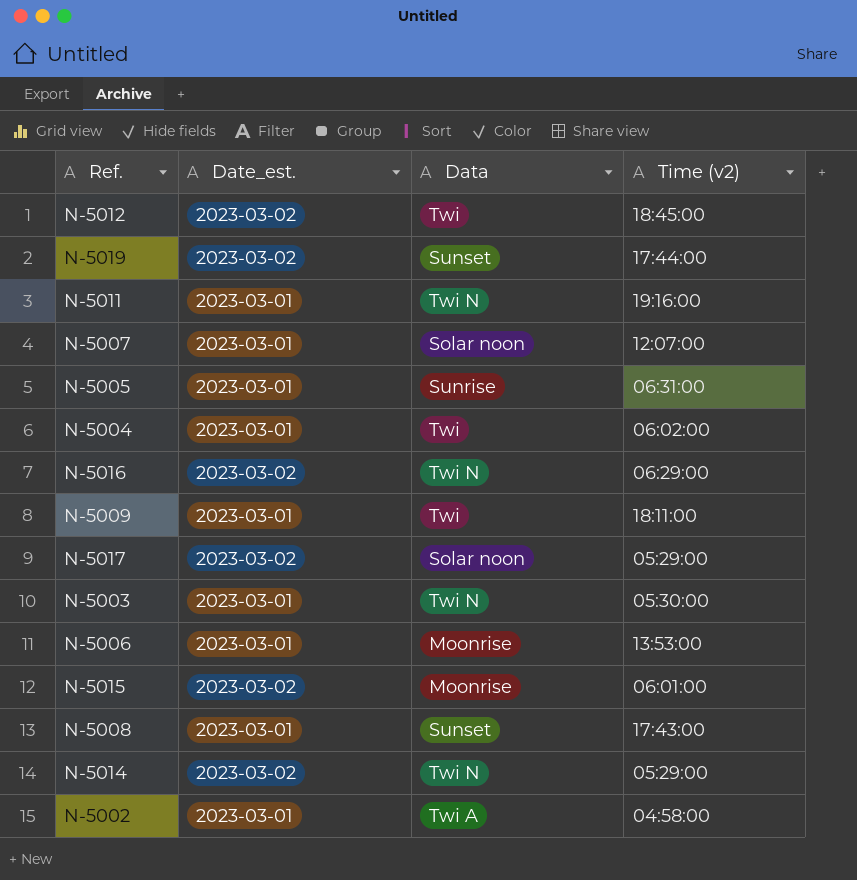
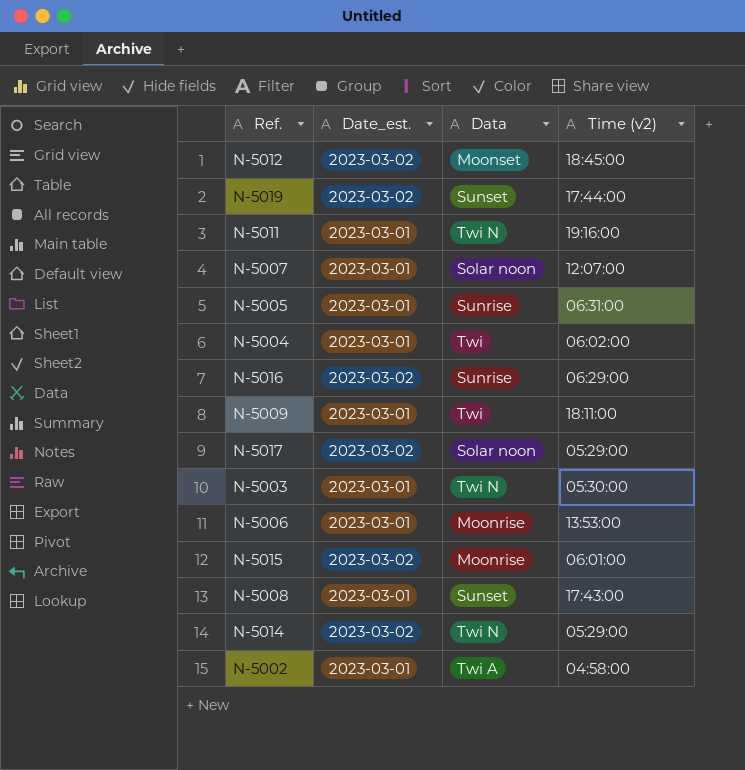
N-5012 | Data: Twi -> Moonset
N-5016 | Data: Twi N -> Sunrise

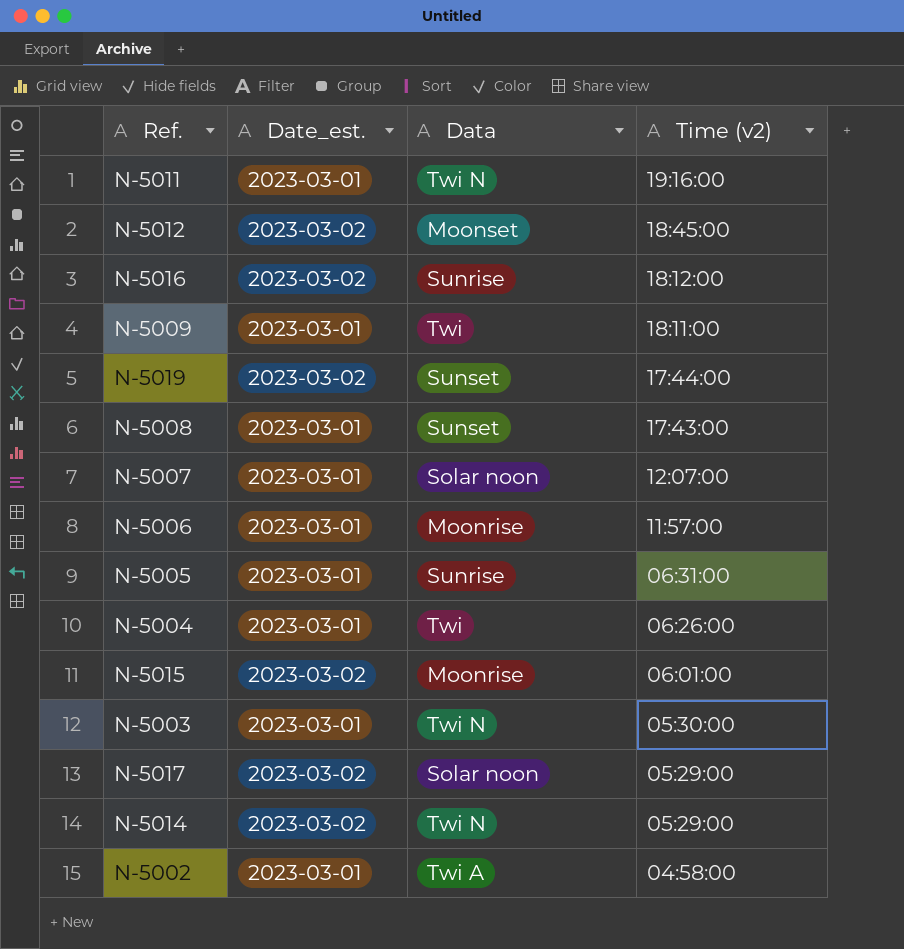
row order: none -> Time (v2) descending
N-5016 | Time (v2): 06:29:00 -> 18:12:00
N-5006 | Time (v2): 13:53:00 -> 11:57:00
N-5004 | Time (v2): 06:02:00 -> 06:26:00

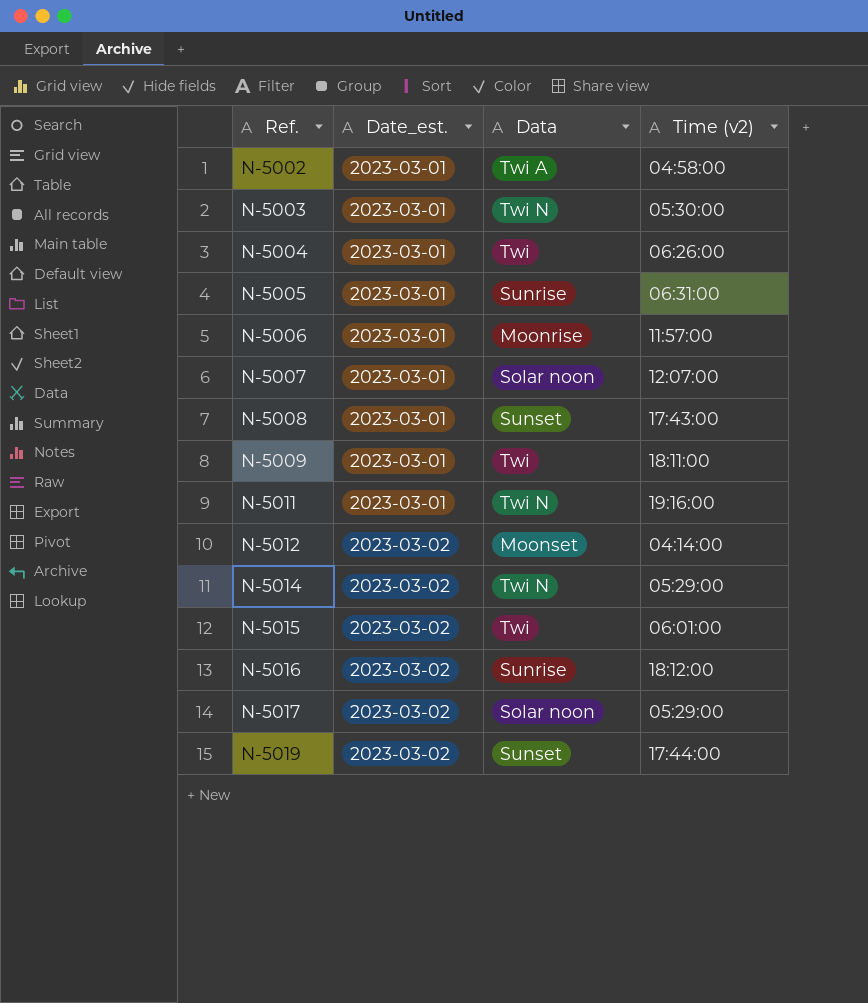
row order: Time (v2) descending -> Ref. ascending
N-5012 | Time (v2): 18:45:00 -> 04:14:00
N-5015 | Data: Moonrise -> Twi

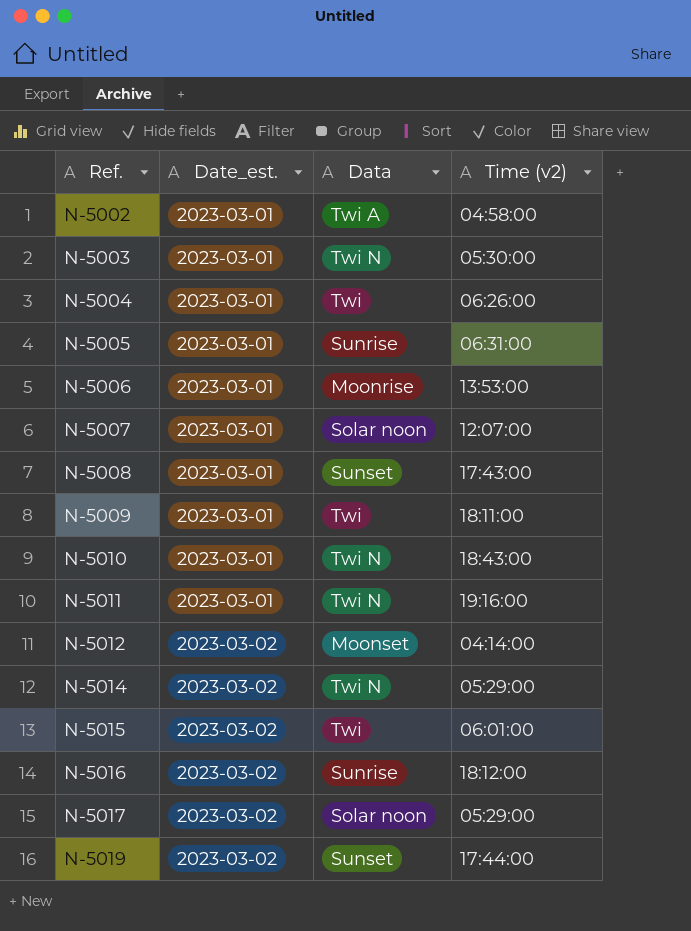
N-5006 | Time (v2): 11:57:00 -> 13:53:00
row N-5010: none -> 2023-03-01 | Twi N | 18:43:00

